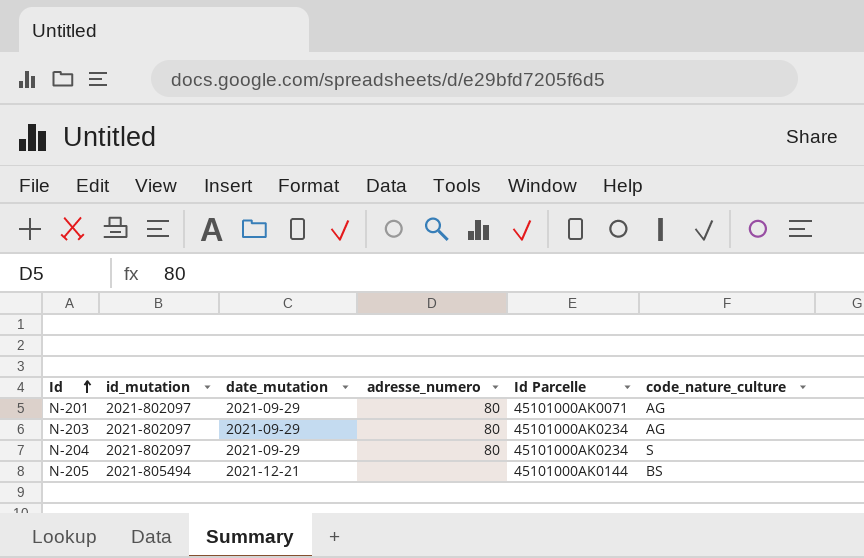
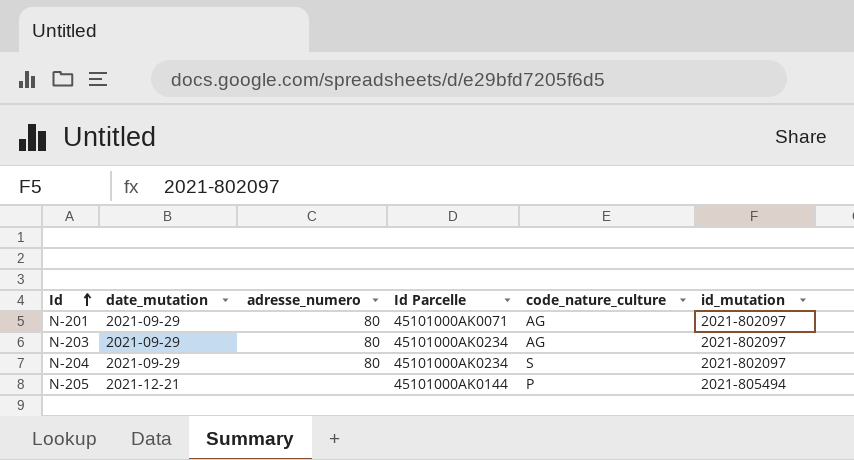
column id_mutation | position: 2 -> 6
N-205 | code_nature_culture: BS -> P

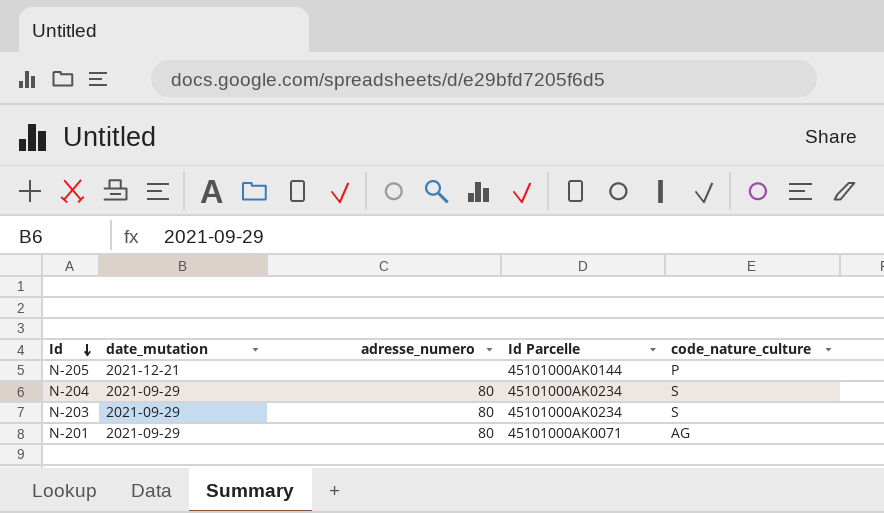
row order: Id ascending -> Id descending
column id_mutation | position: 6 -> none
N-203 | code_nature_culture: AG -> S

